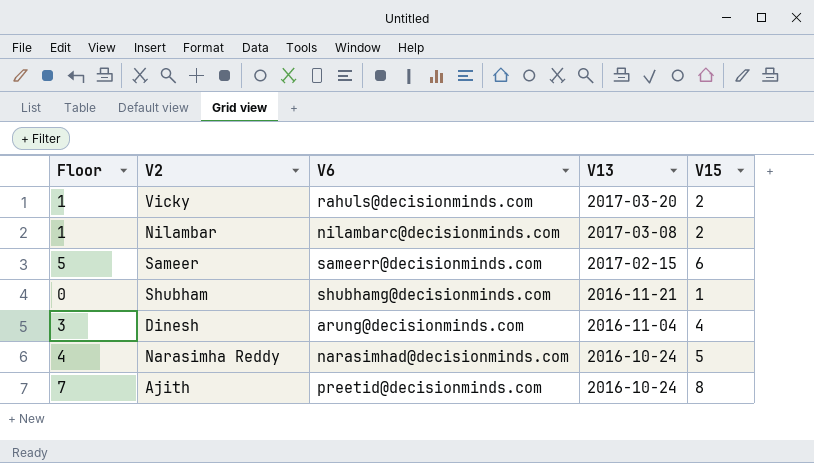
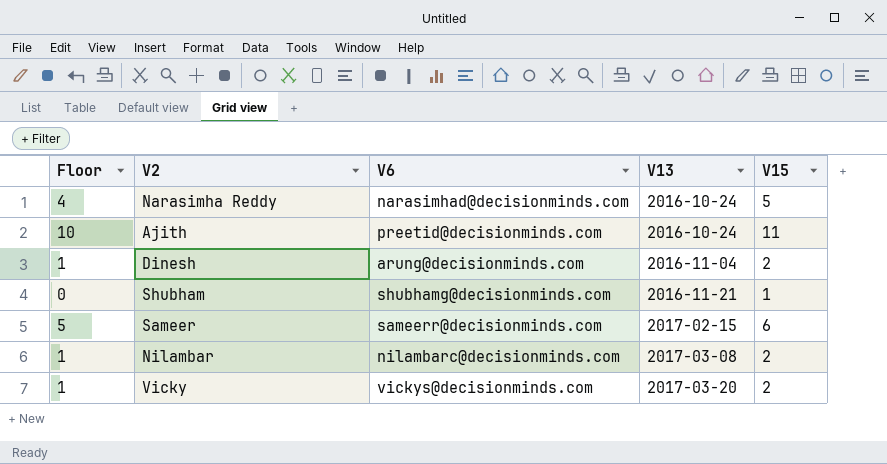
row order: V13 descending -> V13 ascending
Ajith | Floor: 7 -> 10
Ajith | V15: 8 -> 11
Dinesh | Floor: 3 -> 1
Dinesh | V15: 4 -> 2
Vicky | V6: rahuls@decisionminds.com -> vickys@decisionminds.com

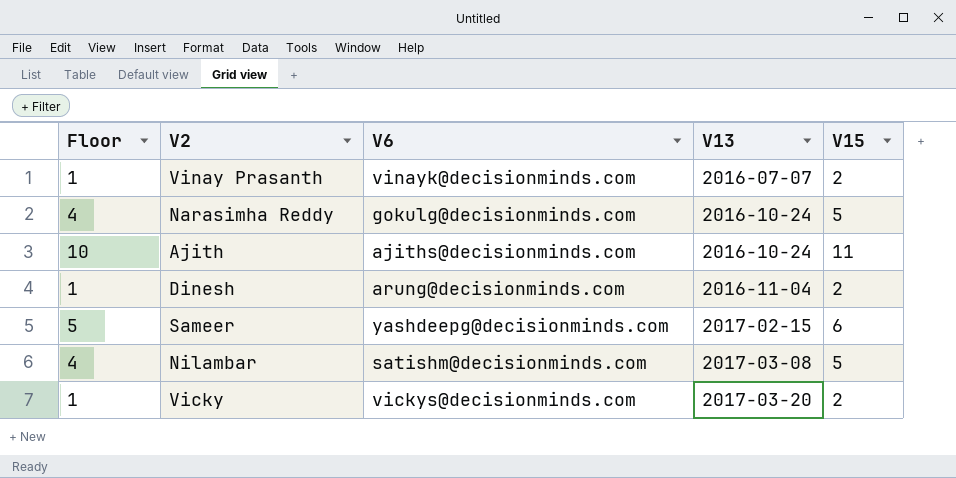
row Shubham: 0 | shubhamg@decisionminds.com | 2016-11-21 | 1 -> none
row Vinay Prasanth: none -> 1 | vinayk@decisionminds.com | 2016-07-07 | 2
Narasimha Reddy | V6: narasimhad@decisionminds.com -> gokulg@decisionminds.com
Ajith | V6: preetid@decisionminds.com -> ajiths@decisionminds.com
Sameer | V6: sameerr@decisionminds.com -> yashdeepg@decisionminds.com
Nilambar | Floor: 1 -> 4
Nilambar | V6: nilambarc@decisionminds.com -> satishm@decisionminds.com
Nilambar | V15: 2 -> 5

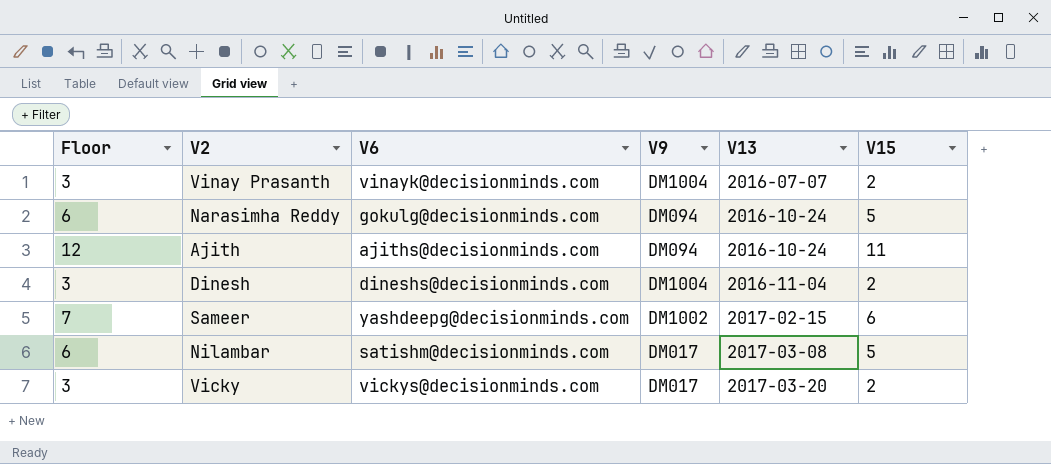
column Floor | formula: [V15] - 1 -> [V15] + 1
column V9 | position: none -> 4
Dinesh | V6: arung@decisionminds.com -> dineshs@decisionminds.com

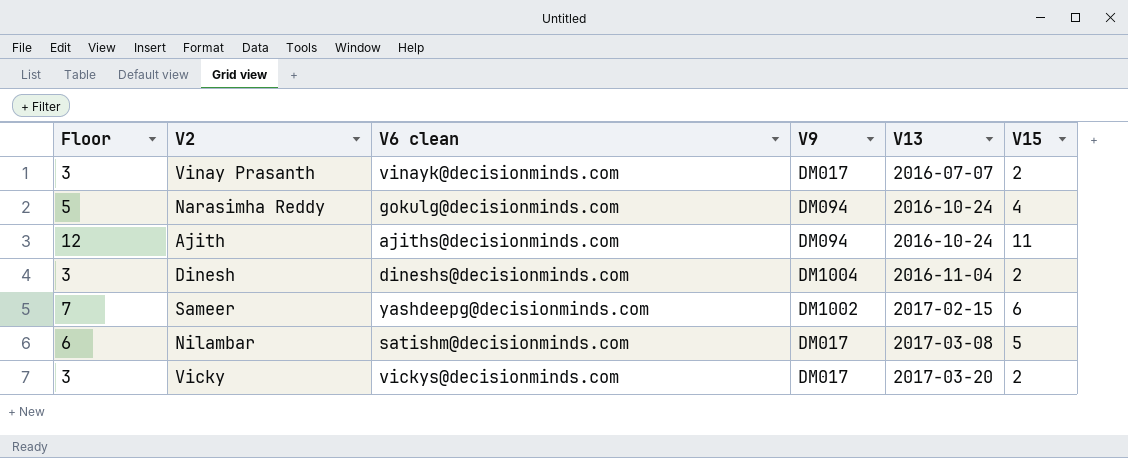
column name: V6 -> V6 clean
Vinay Prasanth | V9: DM1004 -> DM017
Narasimha Reddy | Floor: 6 -> 5
Narasimha Reddy | V15: 5 -> 4

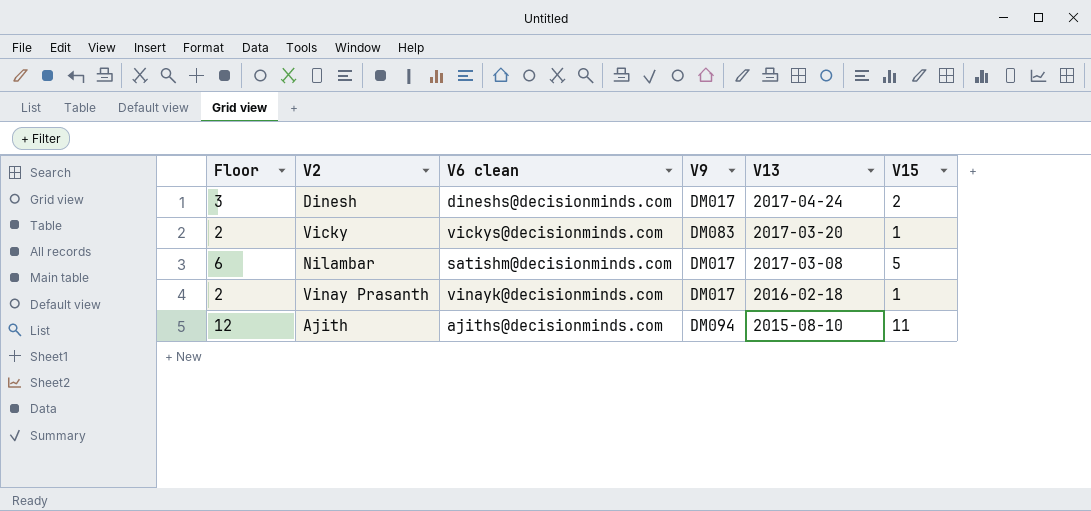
row order: V13 ascending -> V13 descending
row Narasimha Reddy: 5 | gokulg@decisionminds.com | DM094 | 2016-10-24 | 4 -> none
row Sameer: 7 | yashdeepg@decisionminds.com | DM1002 | 2017-02-15 | 6 -> none
Dinesh | V9: DM1004 -> DM017
Dinesh | V13: 2016-11-04 -> 2017-04-24
Vicky | Floor: 3 -> 2
Vicky | V9: DM017 -> DM083
Vicky | V15: 2 -> 1
Vinay Prasanth | Floor: 3 -> 2
Vinay Prasanth | V13: 2016-07-07 -> 2016-02-18
Vinay Prasanth | V15: 2 -> 1
Ajith | V13: 2016-10-24 -> 2015-08-10

